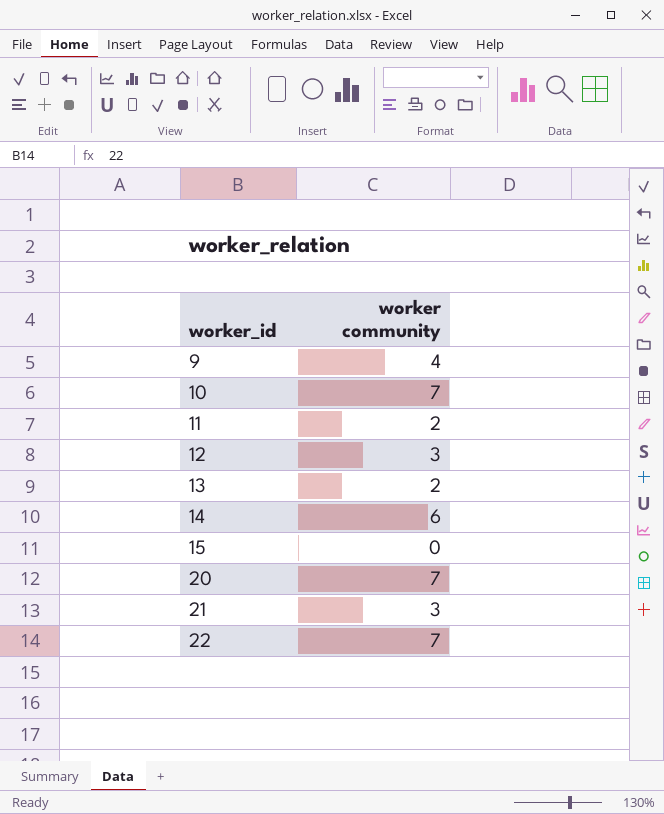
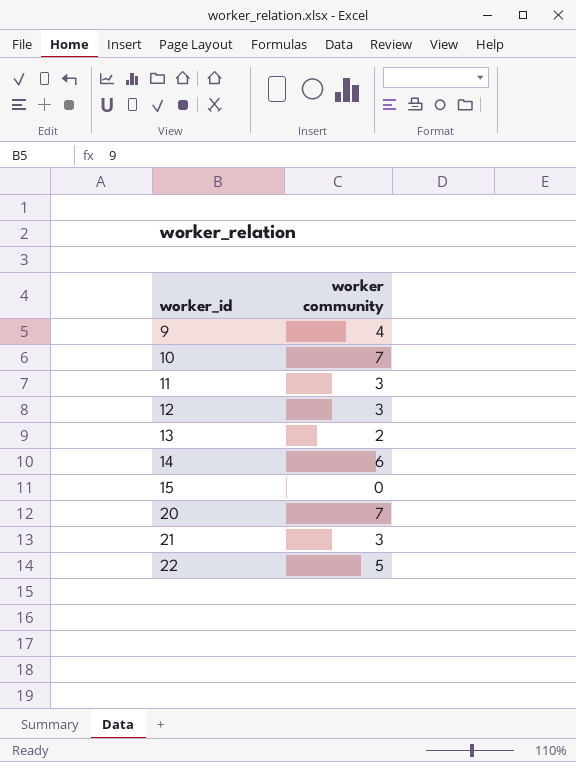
11 | worker community: 2 -> 3
22 | worker community: 7 -> 5

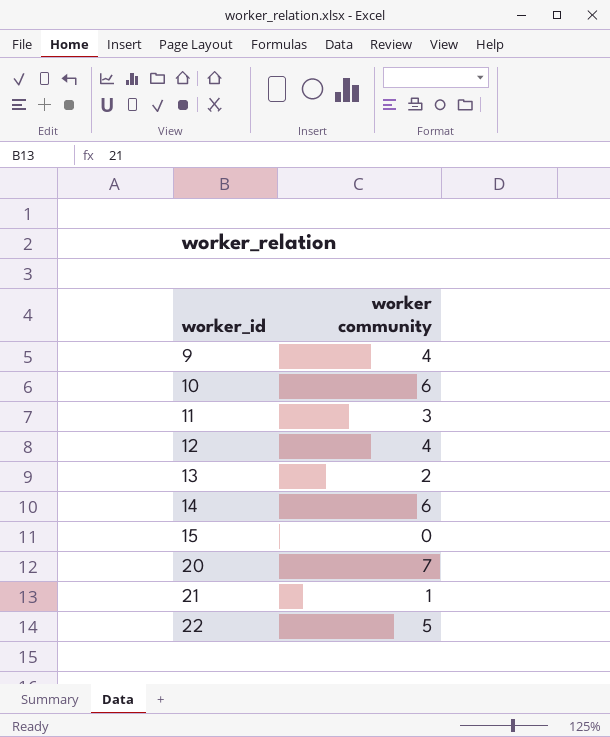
10 | worker community: 7 -> 6
12 | worker community: 3 -> 4
21 | worker community: 3 -> 1

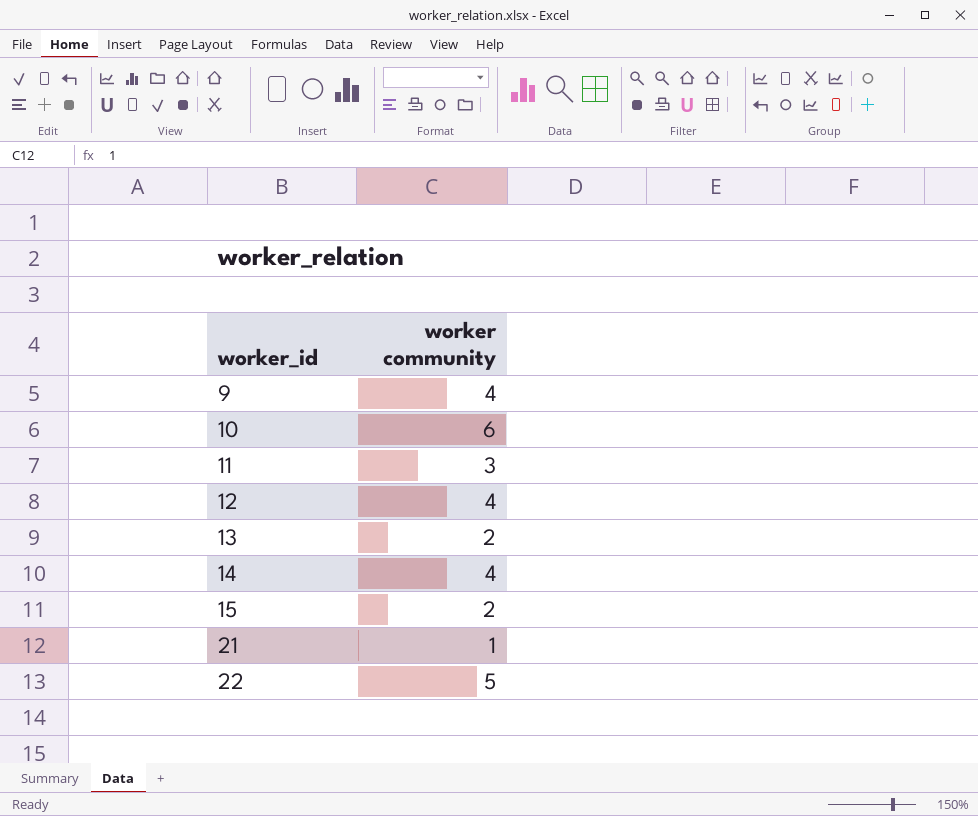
row 20: 7 -> none
14 | worker community: 6 -> 4
15 | worker community: 0 -> 2

